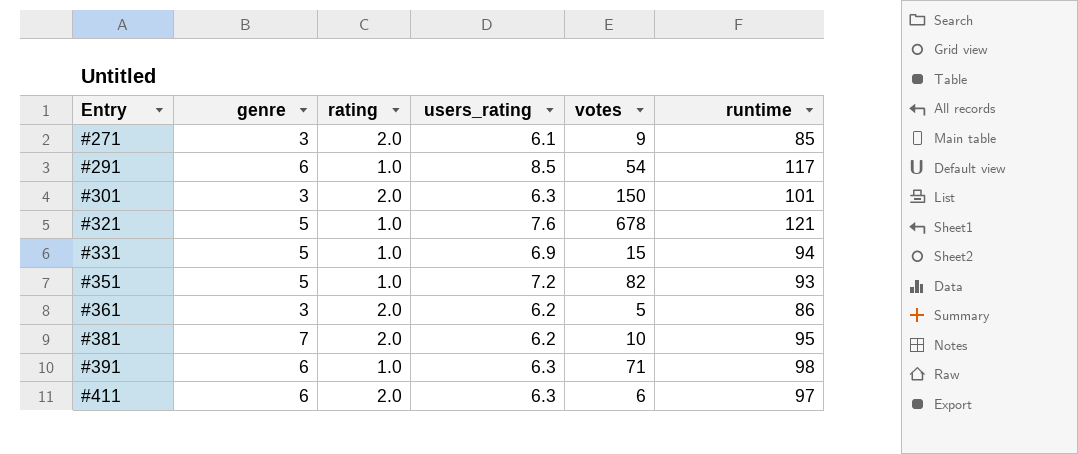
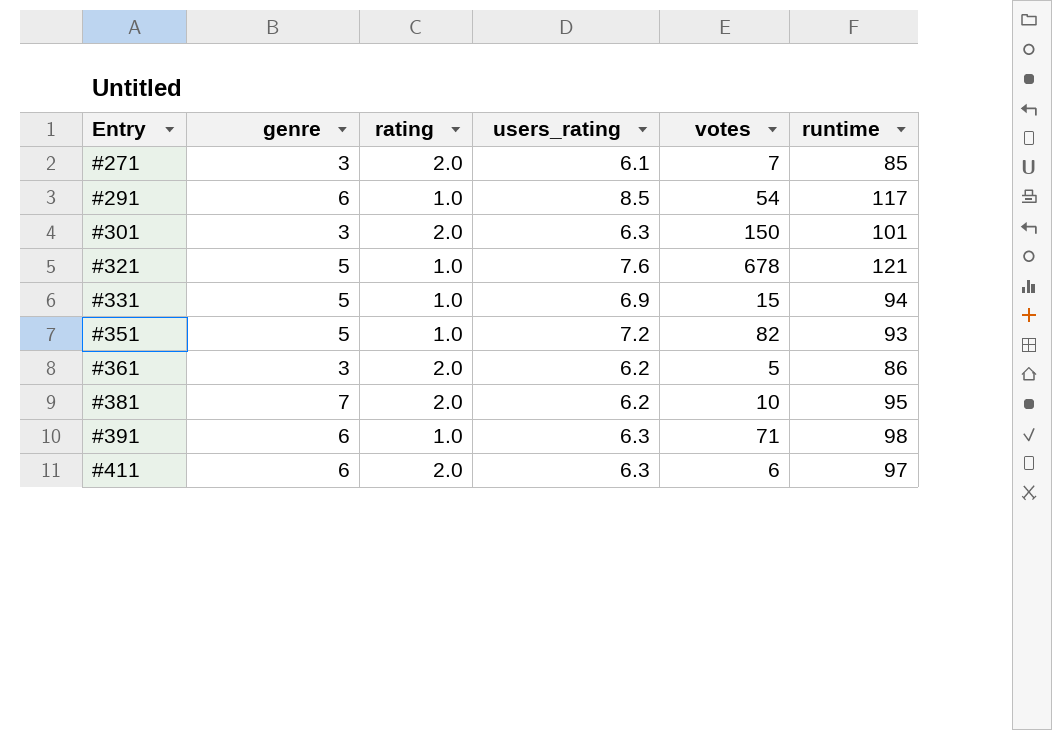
#271 | votes: 9 -> 7

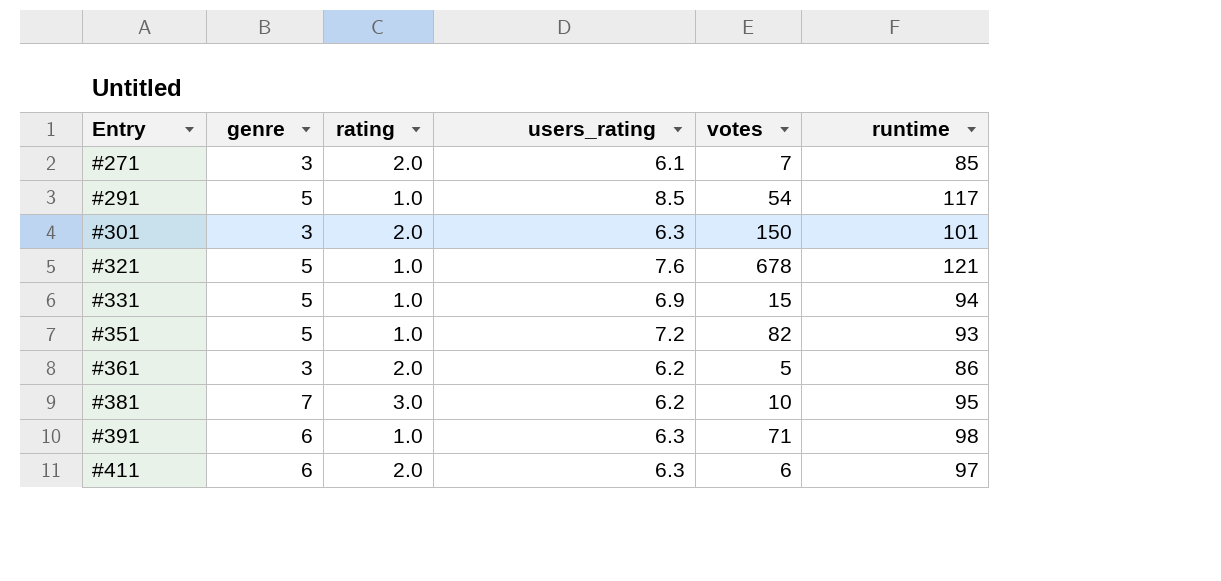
#291 | genre: 6 -> 5
#381 | rating: 2.0 -> 3.0

